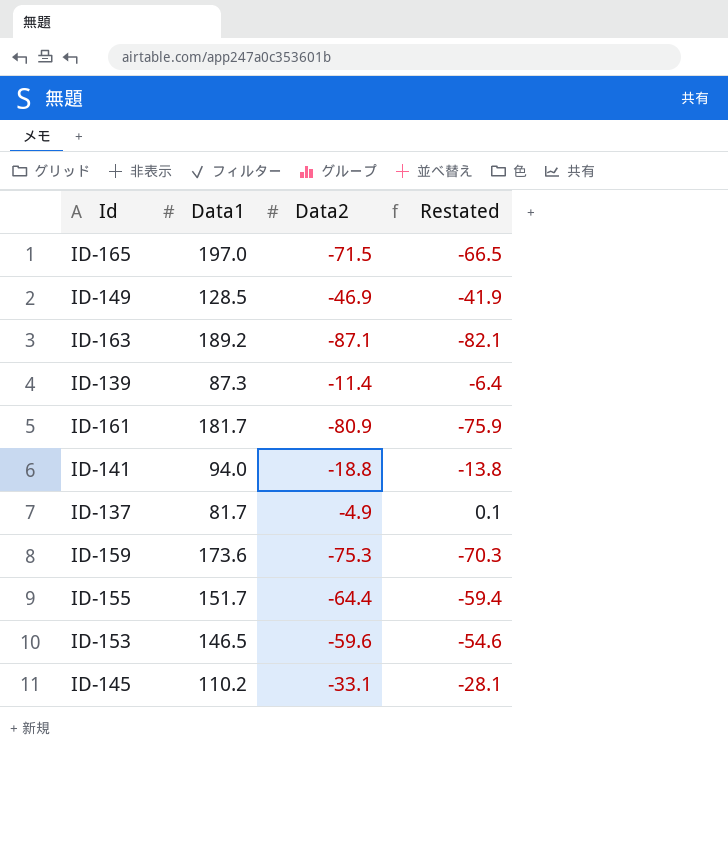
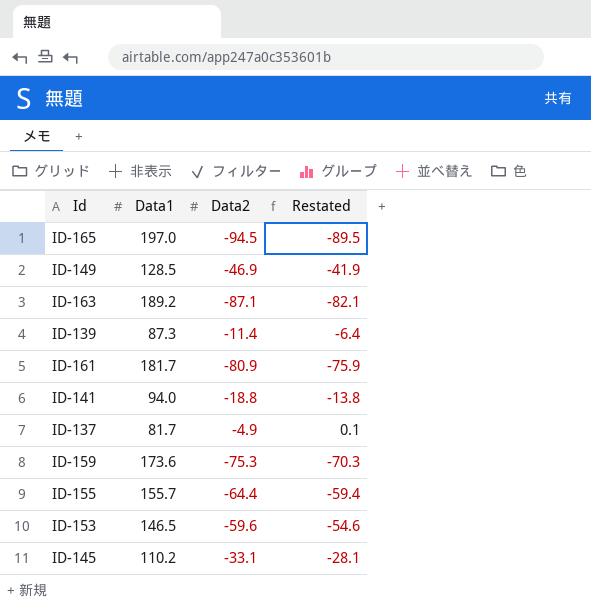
ID-165 | Data2: -71.5 -> -94.5
ID-165 | Restated: -66.5 -> -89.5
ID-155 | Data1: 151.7 -> 155.7

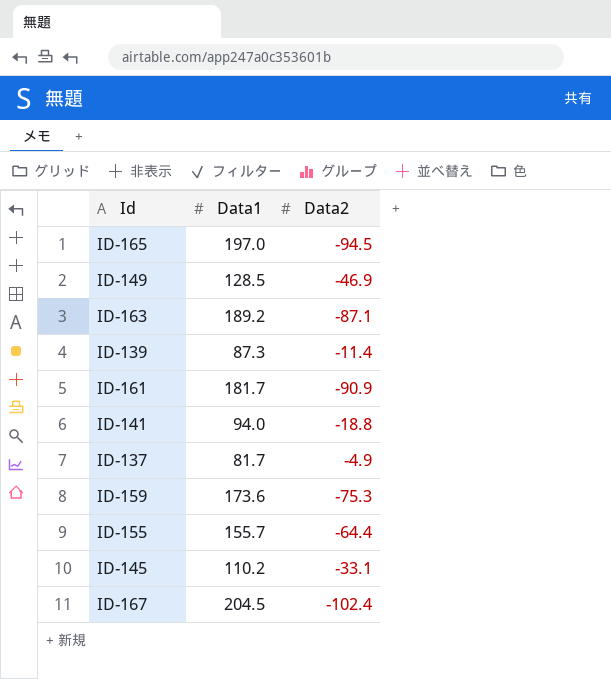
column Restated | formula: [Data2] + 5 -> none
row ID-153: 146.5 | -59.6 | -54.6 -> none
ID-161 | Data2: -80.9 -> -90.9
row ID-167: none -> 204.5 | -102.4

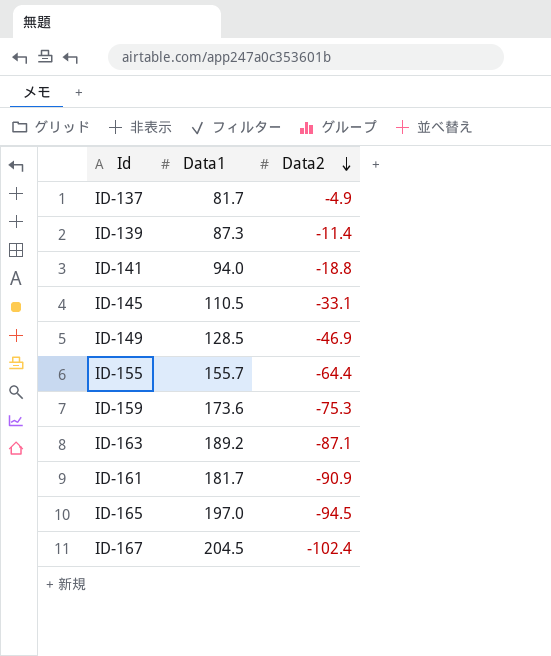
row order: none -> Data2 descending
ID-145 | Data1: 110.2 -> 110.5

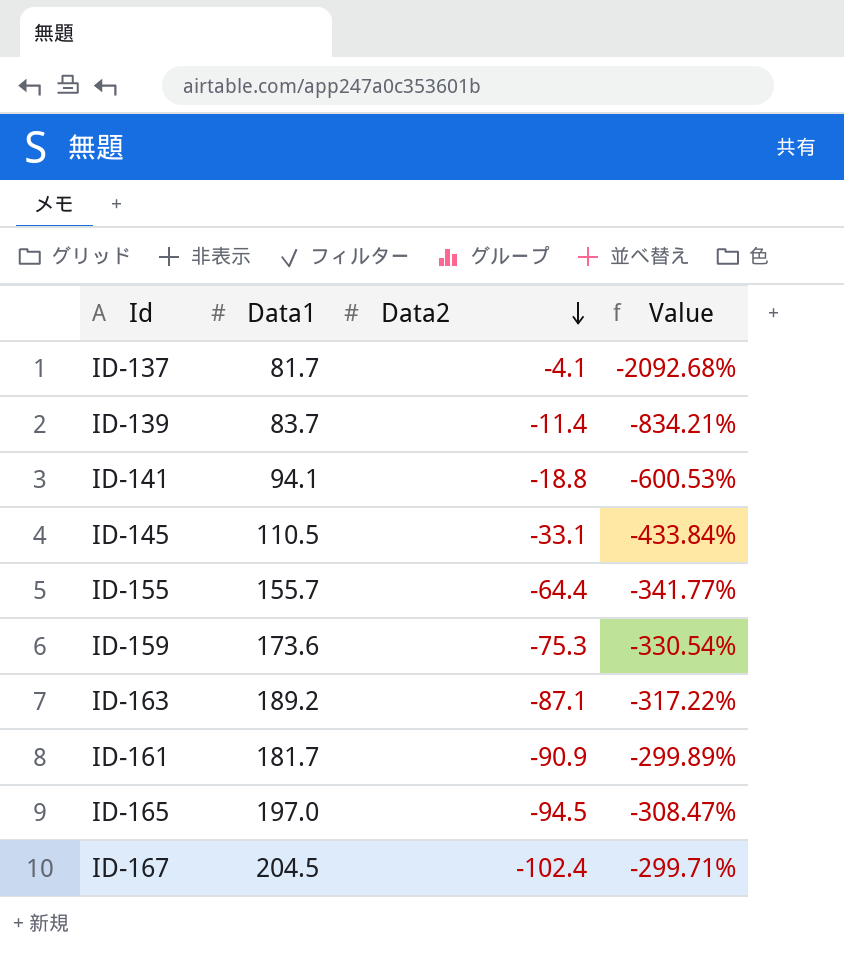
column Value | formula: none -> ([Data1] - [Data2]) / [Data2]
row ID-149: 128.5 | -46.9 -> none
ID-137 | Data2: -4.9 -> -4.1
ID-139 | Data1: 87.3 -> 83.7
ID-141 | Data1: 94.0 -> 94.1

